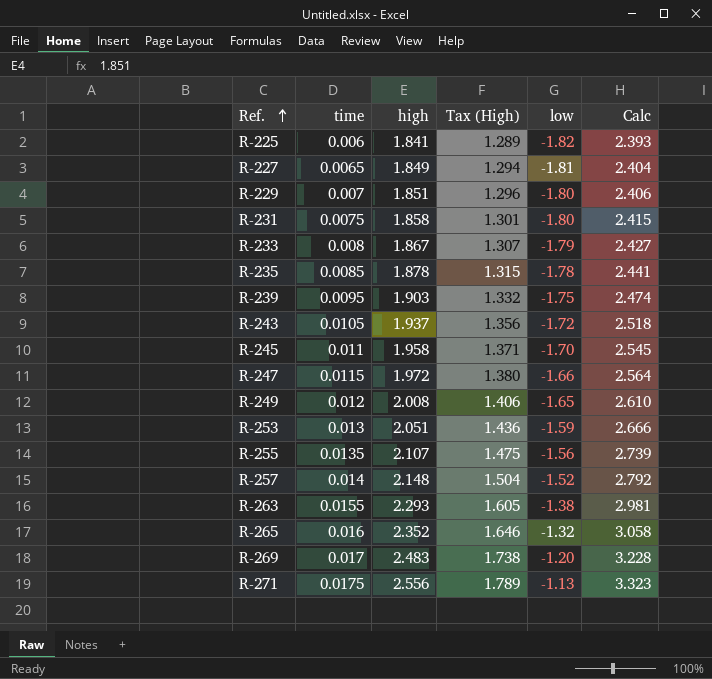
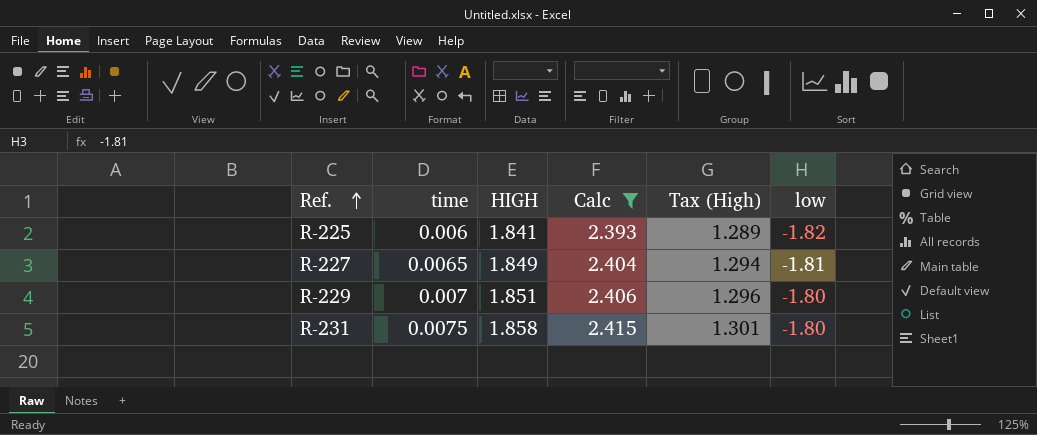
filter: none -> Calc <= 2.415
column name: high -> HIGH
column Calc | position: 6 -> 4

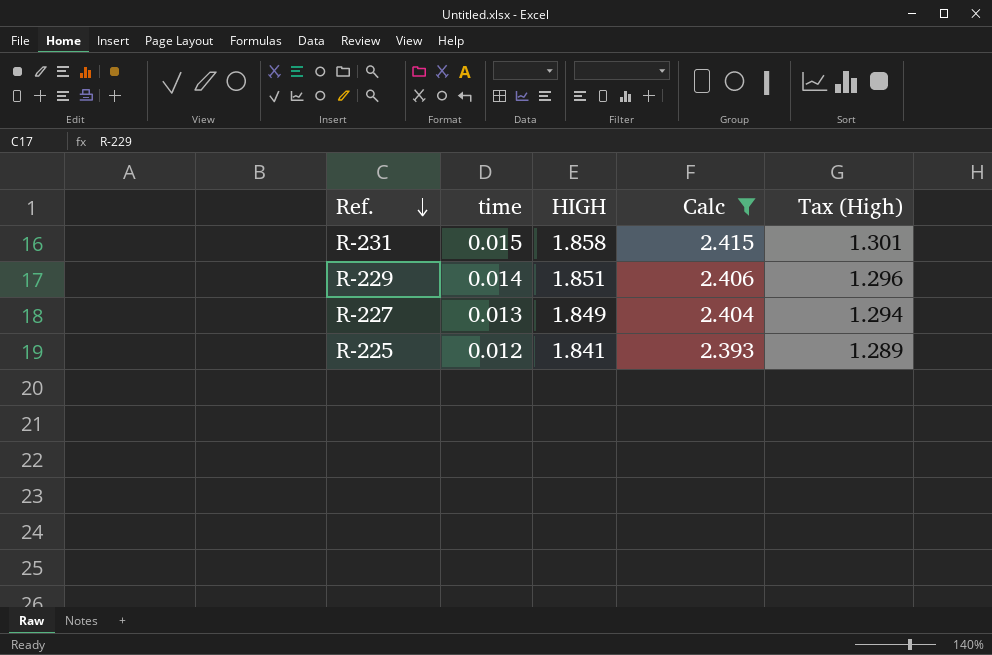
row order: Ref. ascending -> Ref. descending
column low | position: 6 -> none
R-231 | time: 0.0075 -> 0.015
R-229 | time: 0.007 -> 0.014
R-227 | time: 0.0065 -> 0.013
R-225 | time: 0.006 -> 0.012

